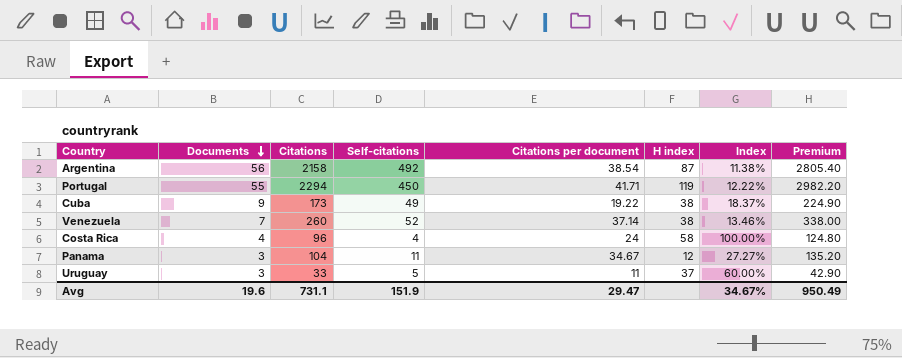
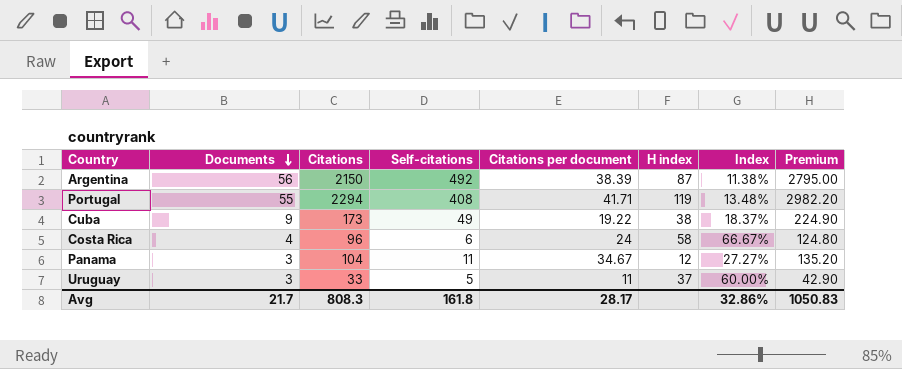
row Venezuela: 7 | 260 | 52 | 37.14 | 38 | 13.46% | 338.00 -> none
Argentina | Citations: 2158 -> 2150
Argentina | Citations per document: 38.54 -> 38.39
Argentina | Premium: 2805.40 -> 2795.00
Portugal | Self-citations: 450 -> 408
Portugal | Index: 12.22% -> 13.48%
Costa Rica | Self-citations: 4 -> 6
Costa Rica | Index: 100.00% -> 66.67%
Avg | Documents: 19.6 -> 21.7
Avg | Citations: 731.1 -> 808.3
Avg | Self-citations: 151.9 -> 161.8
Avg | Citations per document: 29.47 -> 28.17
Avg | Index: 34.67% -> 32.86%
Avg | Premium: 950.49 -> 1050.83

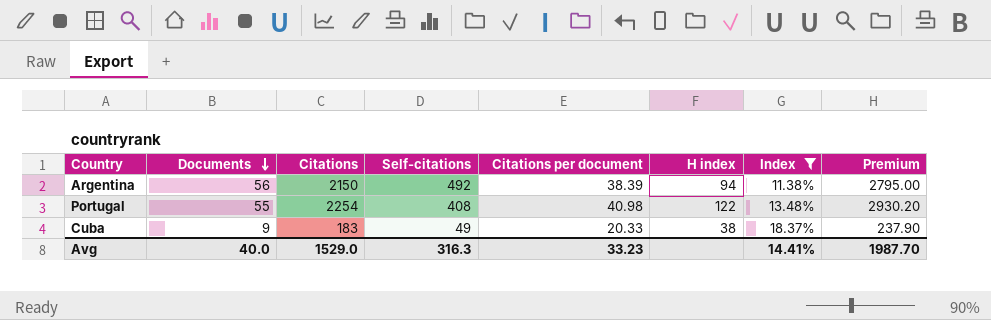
filter: none -> Index <= 18.37%
Argentina | H index: 87 -> 94
Portugal | Citations: 2294 -> 2254
Portugal | Citations per document: 41.71 -> 40.98
Portugal | H index: 119 -> 122
Portugal | Premium: 2982.20 -> 2930.20
Cuba | Citations: 173 -> 183
Cuba | Citations per document: 19.22 -> 20.33
Cuba | Premium: 224.90 -> 237.90
Avg | Documents: 21.7 -> 40.0
Avg | Citations: 808.3 -> 1529.0
Avg | Self-citations: 161.8 -> 316.3
Avg | Citations per document: 28.17 -> 33.23
Avg | Index: 32.86% -> 14.41%
Avg | Premium: 1050.83 -> 1987.70

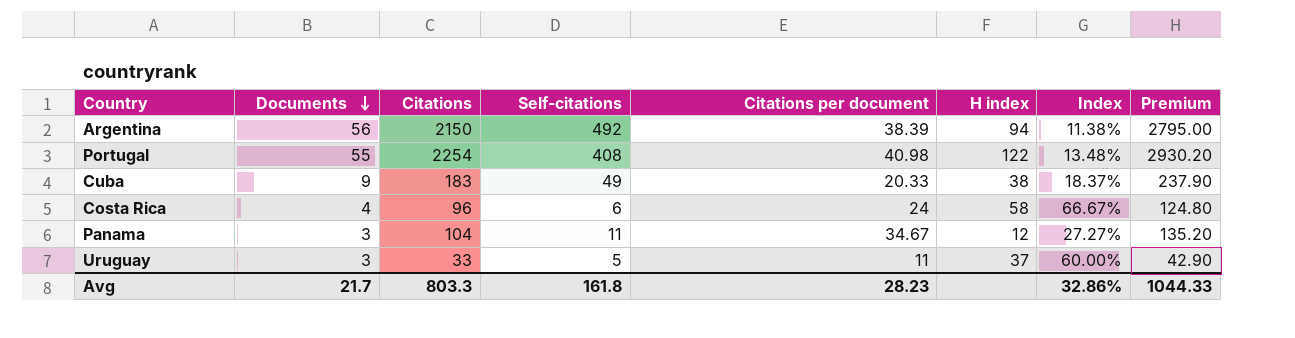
filter: Index <= 18.37% -> none
Avg | Documents: 40.0 -> 21.7
Avg | Citations: 1529.0 -> 803.3
Avg | Self-citations: 316.3 -> 161.8
Avg | Citations per document: 33.23 -> 28.23
Avg | Index: 14.41% -> 32.86%
Avg | Premium: 1987.70 -> 1044.33

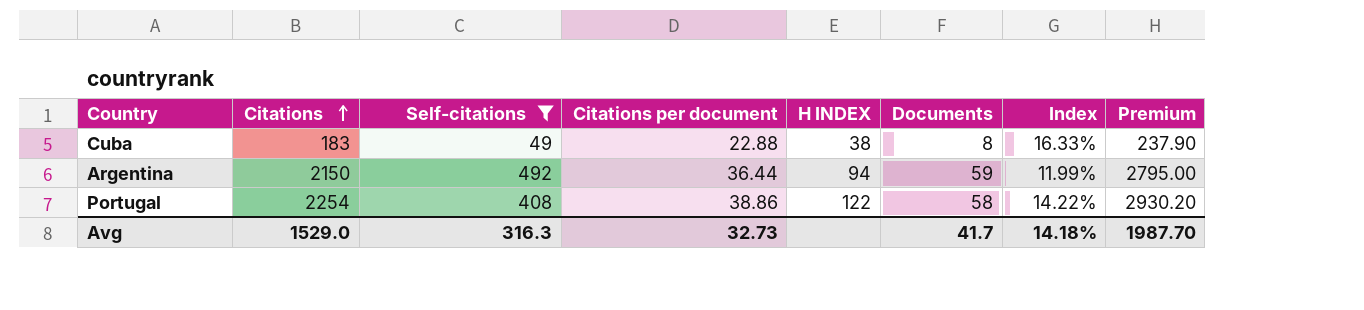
filter: none -> Self-citations >= 49
row order: Documents descending -> Citations ascending
column name: H index -> H INDEX
column Documents | position: 2 -> 6
Cuba | Citations per document: 20.33 -> 22.88
Cuba | Documents: 9 -> 8
Cuba | Index: 18.37% -> 16.33%
Argentina | Citations per document: 38.39 -> 36.44
Argentina | Documents: 56 -> 59
Argentina | Index: 11.38% -> 11.99%
Portugal | Citations per document: 40.98 -> 38.86
Portugal | Documents: 55 -> 58
Portugal | Index: 13.48% -> 14.22%
Avg | Citations: 803.3 -> 1529.0
Avg | Self-citations: 161.8 -> 316.3
Avg | Citations per document: 28.23 -> 32.73
Avg | Documents: 21.7 -> 41.7
Avg | Index: 32.86% -> 14.18%
Avg | Premium: 1044.33 -> 1987.70

